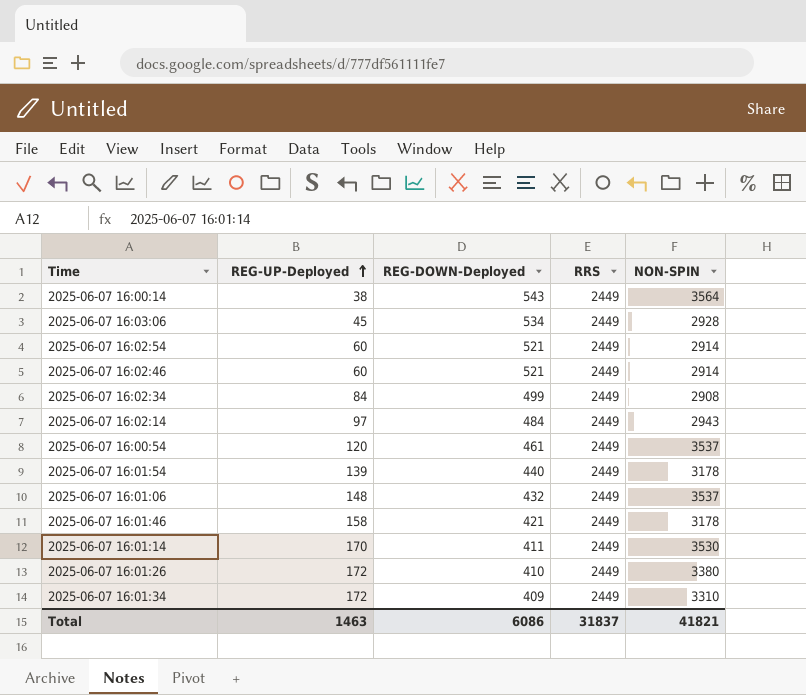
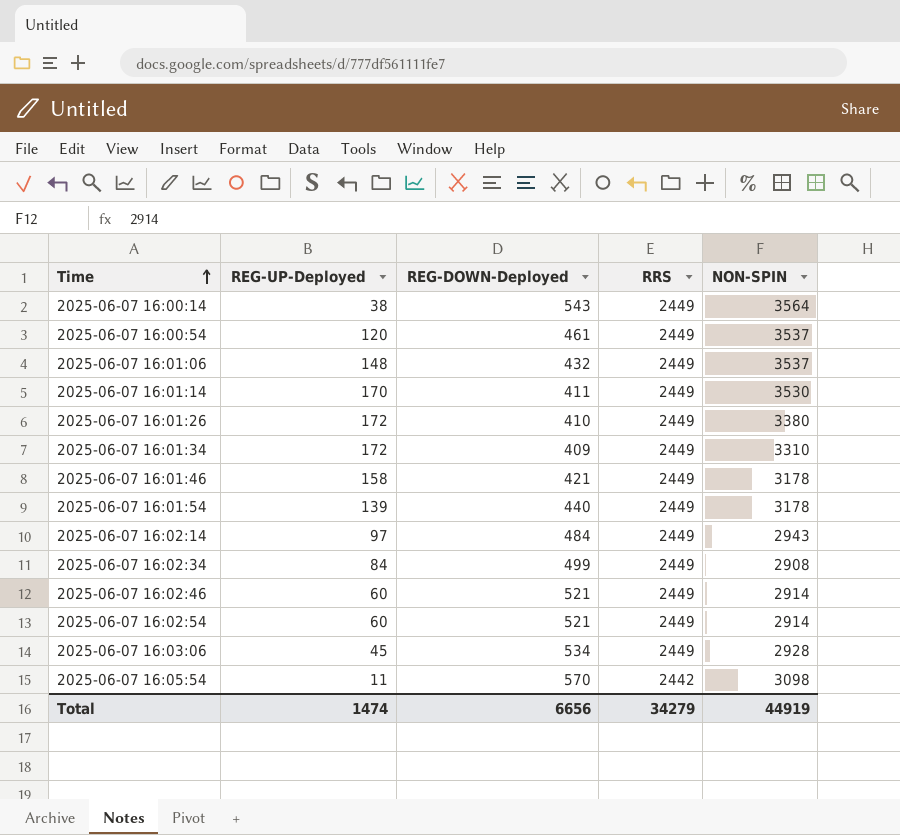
row order: REG-UP-Deployed ascending -> Time ascending
row 2025-06-07 16:05:54: none -> 11 | 570 | 2442 | 3098
Total | REG-UP-Deployed: 1463 -> 1474
Total | REG-DOWN-Deployed: 6086 -> 6656
Total | RRS: 31837 -> 34279
Total | NON-SPIN: 41821 -> 44919

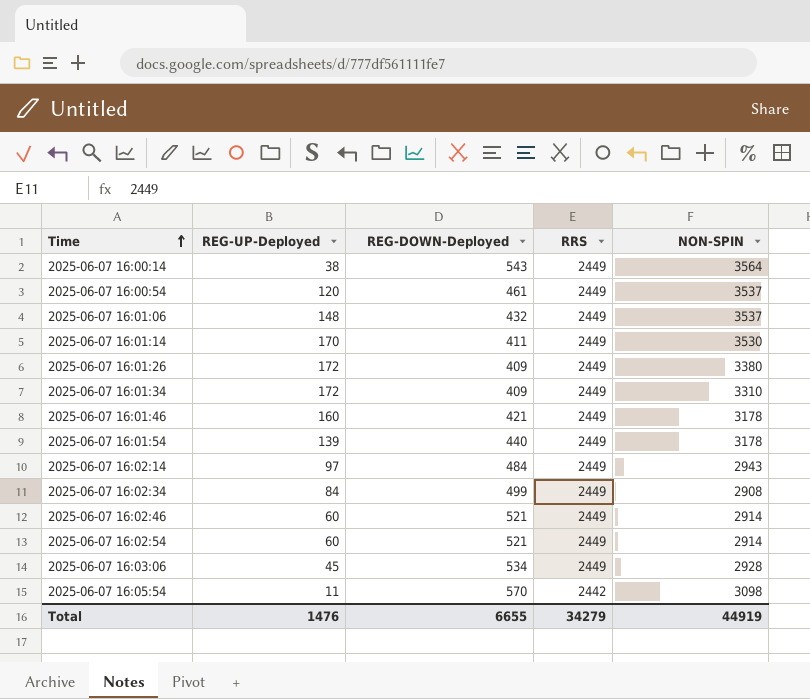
2025-06-07 16:01:26 | REG-DOWN-Deployed: 410 -> 409
2025-06-07 16:01:46 | REG-UP-Deployed: 158 -> 160
Total | REG-UP-Deployed: 1474 -> 1476
Total | REG-DOWN-Deployed: 6656 -> 6655

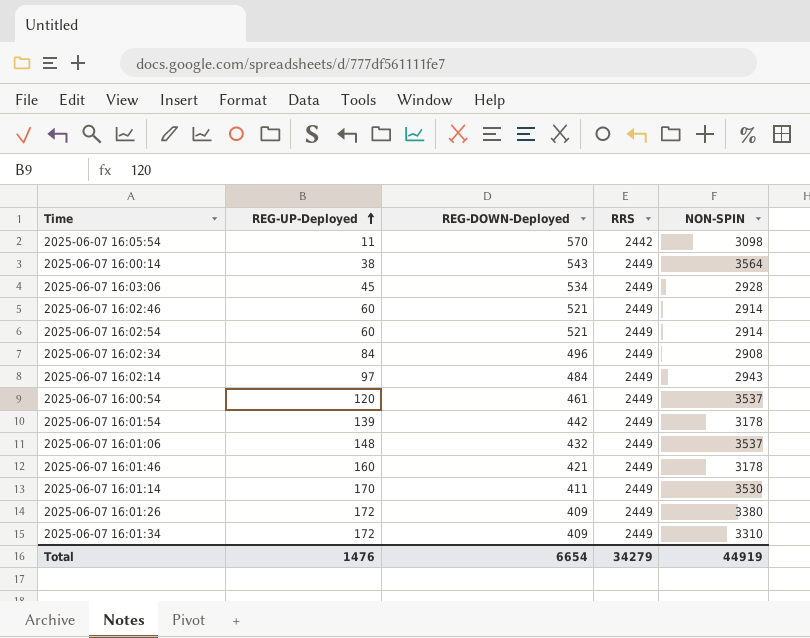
row order: Time ascending -> REG-UP-Deployed ascending
2025-06-07 16:02:34 | REG-DOWN-Deployed: 499 -> 496
2025-06-07 16:01:54 | REG-DOWN-Deployed: 440 -> 442
Total | REG-DOWN-Deployed: 6655 -> 6654

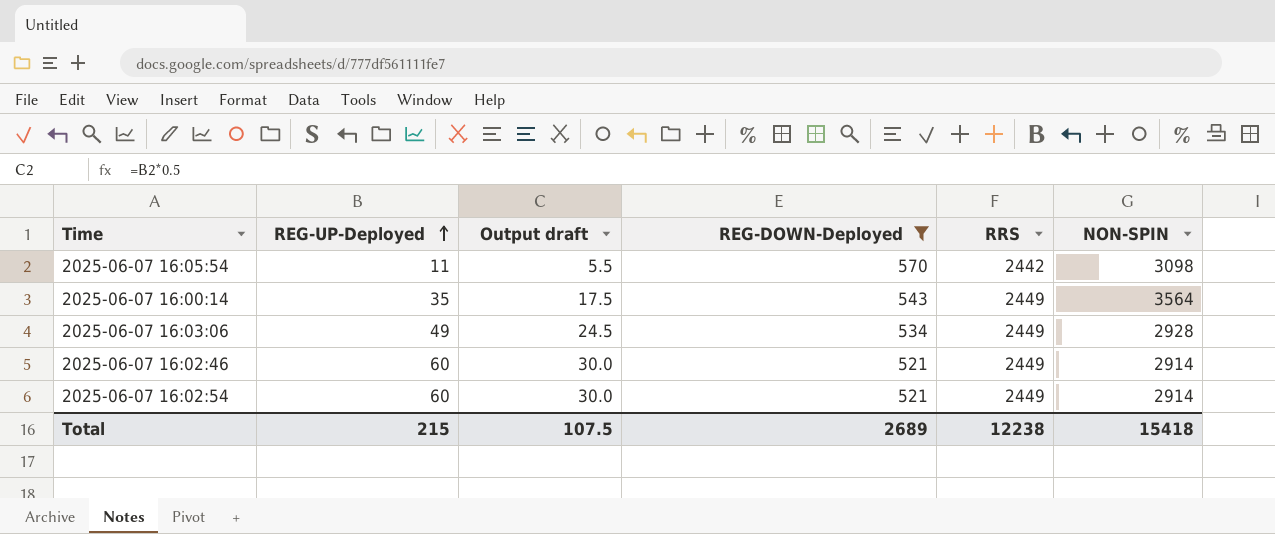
filter: none -> REG-DOWN-Deployed >= 521
column Output draft | formula: none -> [REG-UP-Deployed] * 0.5
2025-06-07 16:00:14 | REG-UP-Deployed: 38 -> 35
2025-06-07 16:03:06 | REG-UP-Deployed: 45 -> 49
Total | REG-UP-Deployed: 1476 -> 215
Total | REG-DOWN-Deployed: 6654 -> 2689
Total | RRS: 34279 -> 12238
Total | NON-SPIN: 44919 -> 15418

